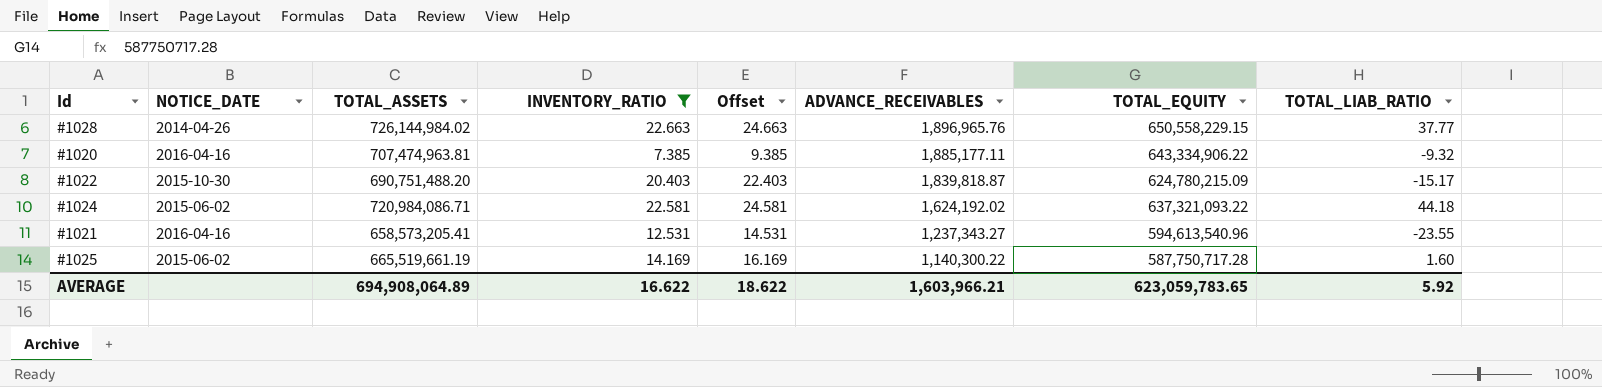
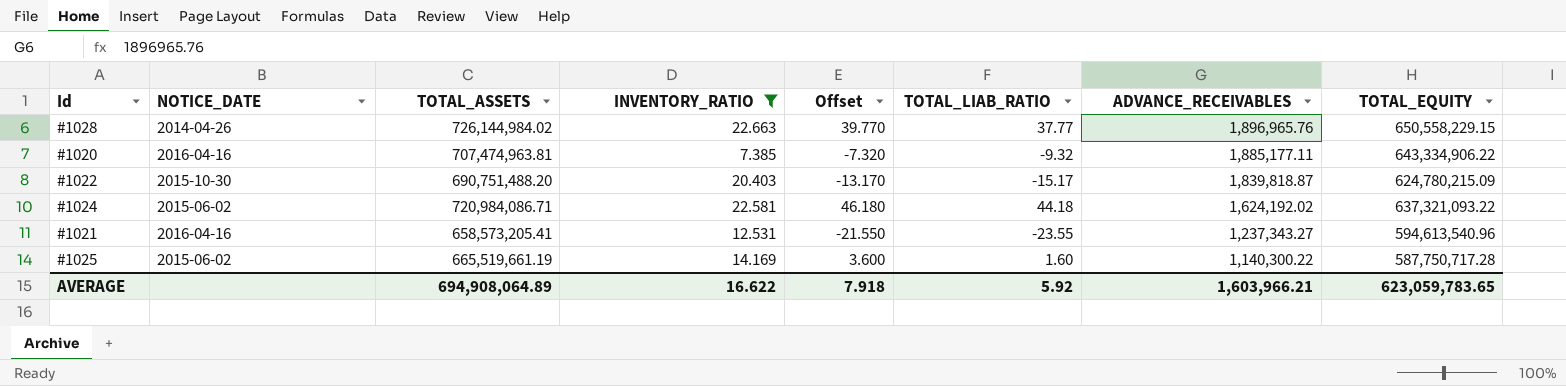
column Offset | formula: [INVENTORY_RATIO] + 2 -> [TOTAL_LIAB_RATIO] + 2
column TOTAL_LIAB_RATIO | position: 8 -> 6
AVERAGE | Offset: 18.622 -> 7.918

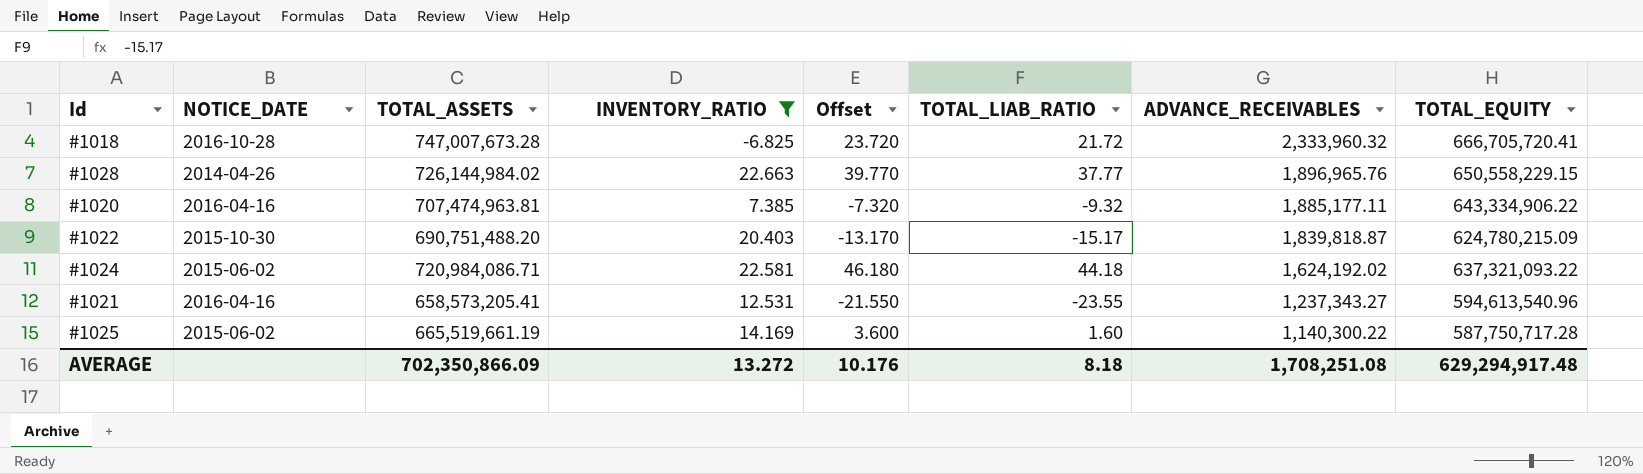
row #1018: none -> 2016-10-28 | 747,007,673.28 | -6.825 | 23.720 | 21.72 | 2,333,960.32 | 666,705,720.41
AVERAGE | TOTAL_ASSETS: 694,908,064.89 -> 702,350,866.09
AVERAGE | INVENTORY_RATIO: 16.622 -> 13.272
AVERAGE | Offset: 7.918 -> 10.176
AVERAGE | TOTAL_LIAB_RATIO: 5.92 -> 8.18
AVERAGE | ADVANCE_RECEIVABLES: 1,603,966.21 -> 1,708,251.08
AVERAGE | TOTAL_EQUITY: 623,059,783.65 -> 629,294,917.48

